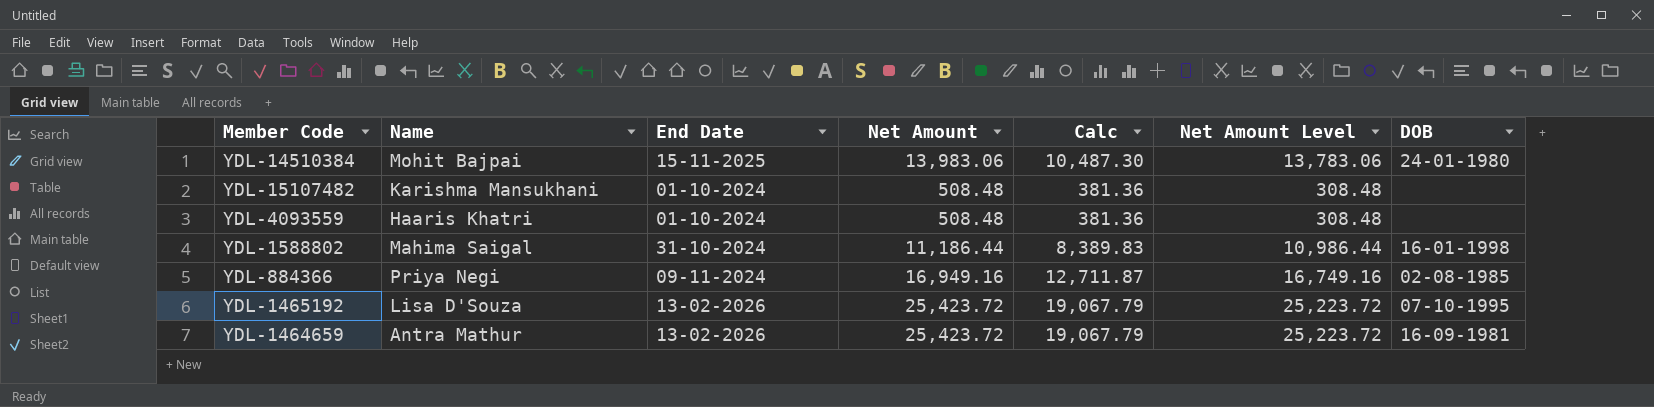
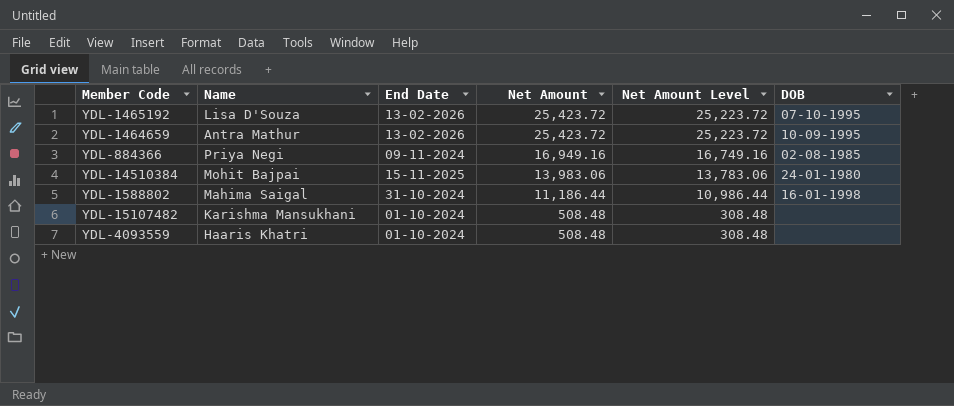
row order: none -> Net Amount descending
column Calc | formula: [Net Amount] * 0.75 -> none
YDL-1464659 | DOB: 16-09-1981 -> 10-09-1995

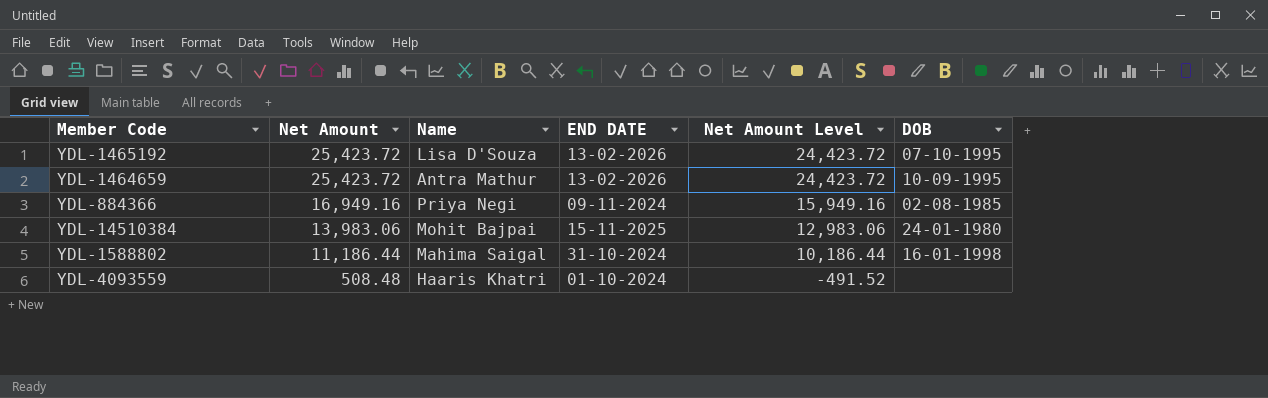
column Net Amount | position: 4 -> 2
column name: End Date -> END DATE
column Net Amount Level | formula: [Net Amount] - 200 -> [Net Amount] - 1000
row YDL-15107482: Karishma Mansukhani | 01-10-2024 | 508.48 | 308.48 | none -> none

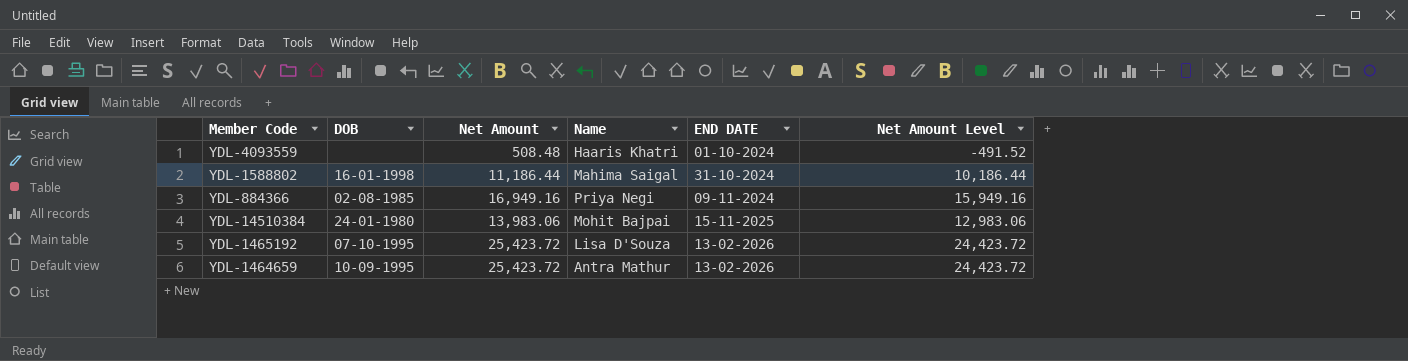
row order: Net Amount descending -> END DATE ascending
column DOB | position: 6 -> 2

